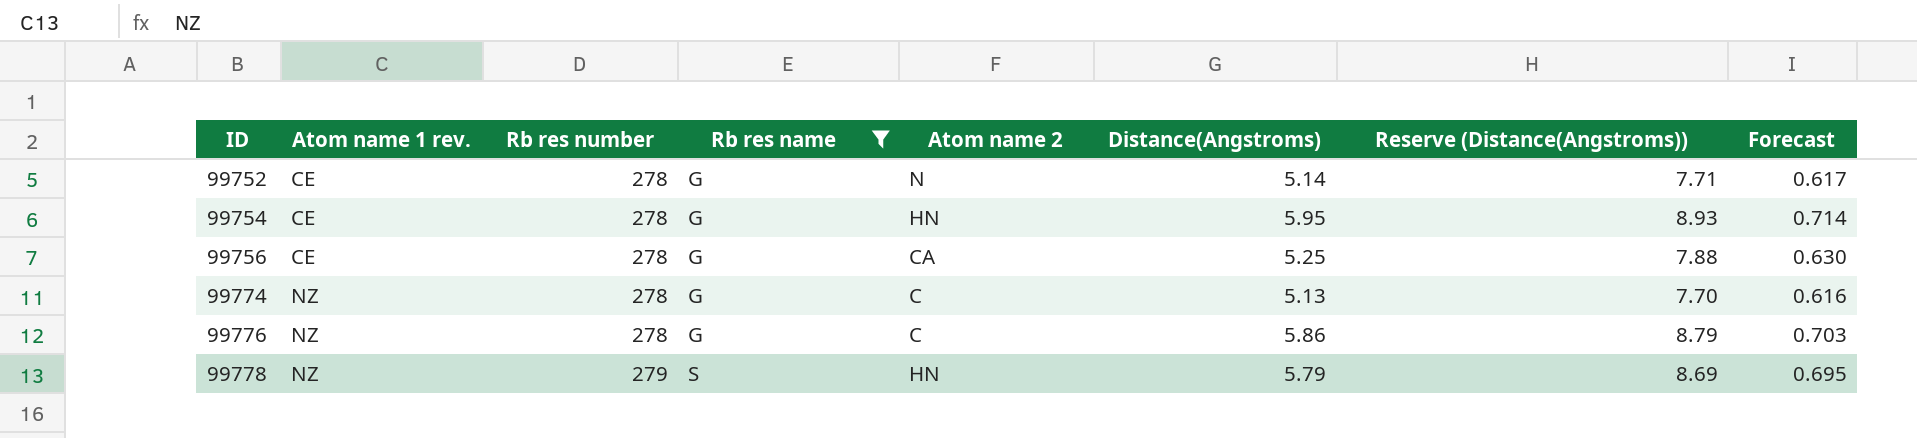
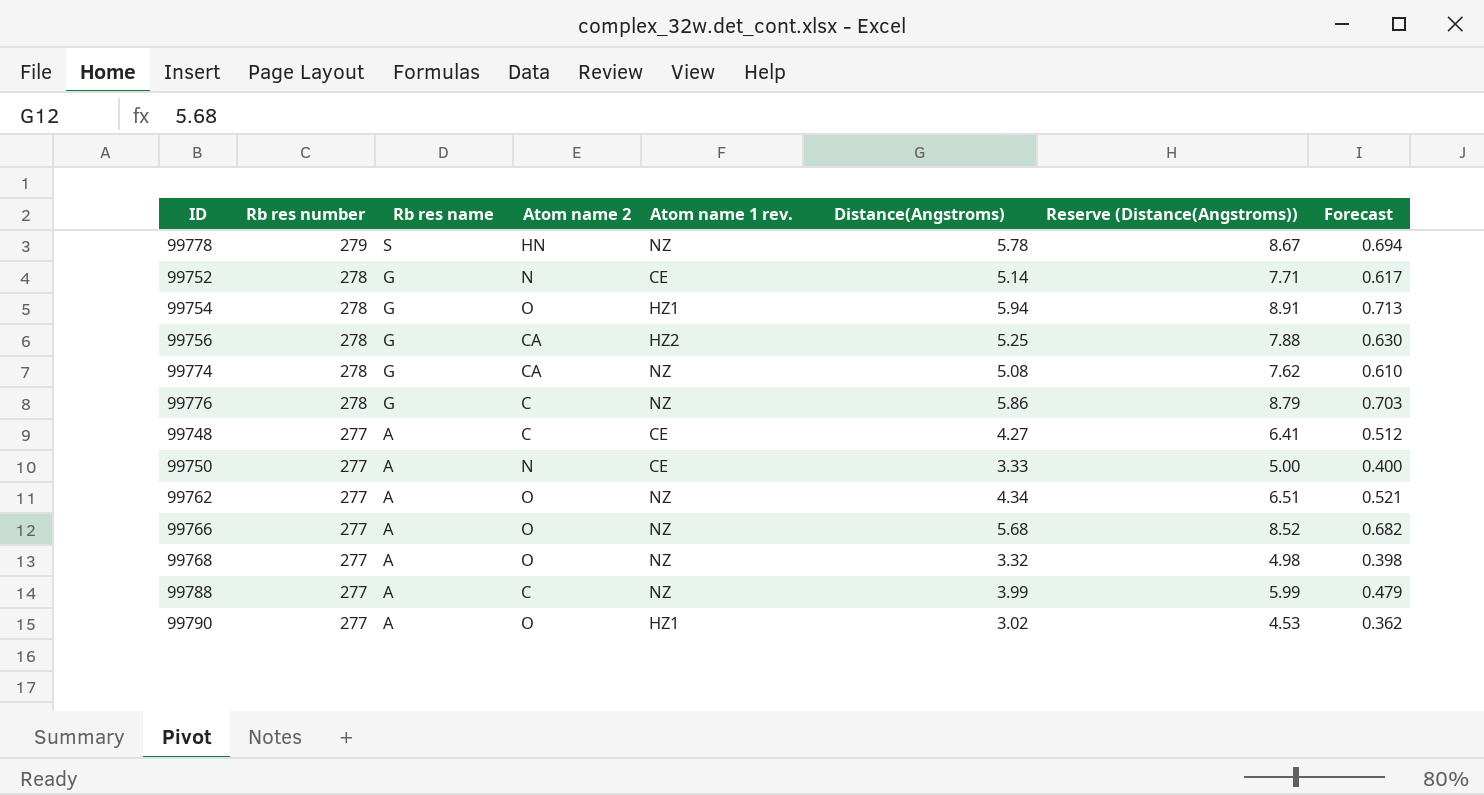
filter: Rb res name != A -> none
row order: ID ascending -> Rb res number descending
column Atom name 1 rev. | position: 2 -> 5
99778 | Distance(Angstroms): 5.79 -> 5.78
99778 | Reserve (Distance(Angstroms)): 8.69 -> 8.67
99778 | Forecast: 0.695 -> 0.694
99754 | Atom name 2: HN -> O
99754 | Atom name 1 rev.: CE -> HZ1
99754 | Distance(Angstroms): 5.95 -> 5.94
99754 | Reserve (Distance(Angstroms)): 8.93 -> 8.91
99754 | Forecast: 0.714 -> 0.713
99756 | Atom name 1 rev.: CE -> HZ2
99774 | Atom name 2: C -> CA
99774 | Distance(Angstroms): 5.13 -> 5.08
99774 | Reserve (Distance(Angstroms)): 7.70 -> 7.62
99774 | Forecast: 0.616 -> 0.610

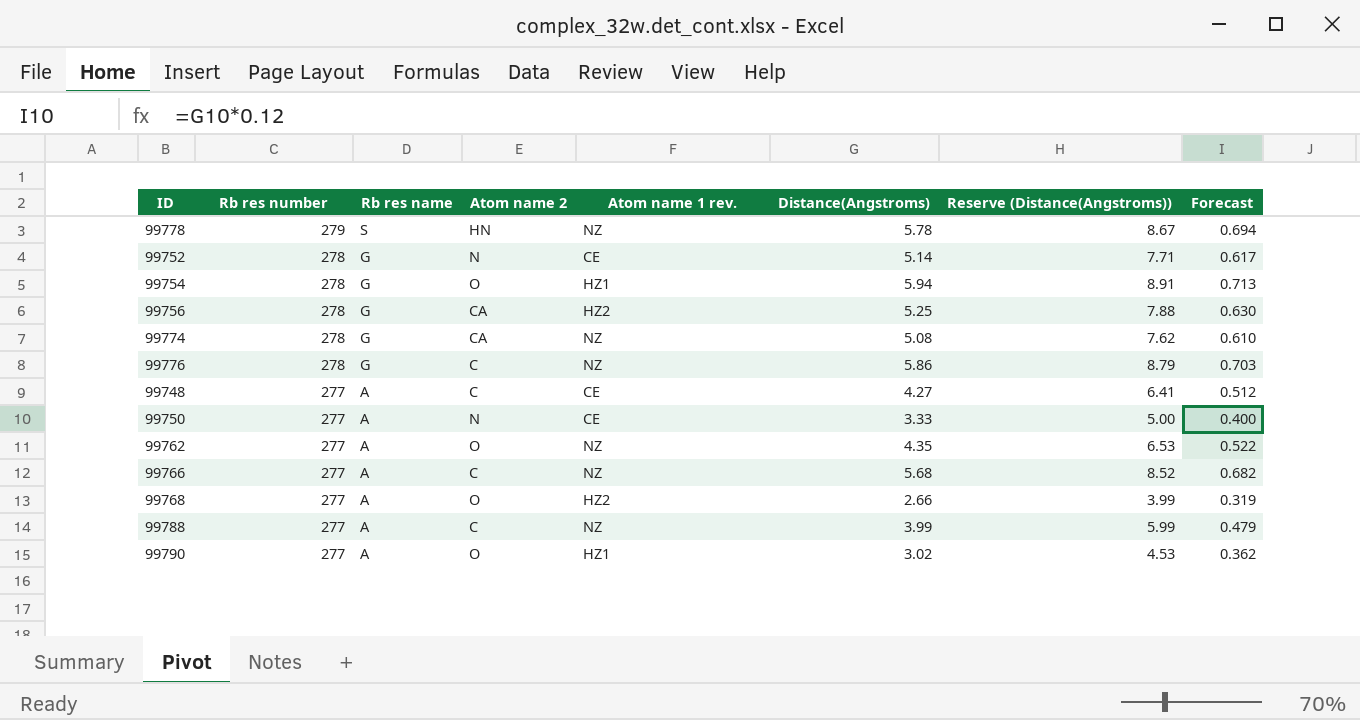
99762 | Distance(Angstroms): 4.34 -> 4.35
99762 | Reserve (Distance(Angstroms)): 6.51 -> 6.53
99762 | Forecast: 0.521 -> 0.522
99766 | Atom name 2: O -> C
99768 | Atom name 1 rev.: NZ -> HZ2
99768 | Distance(Angstroms): 3.32 -> 2.66
99768 | Reserve (Distance(Angstroms)): 4.98 -> 3.99
99768 | Forecast: 0.398 -> 0.319

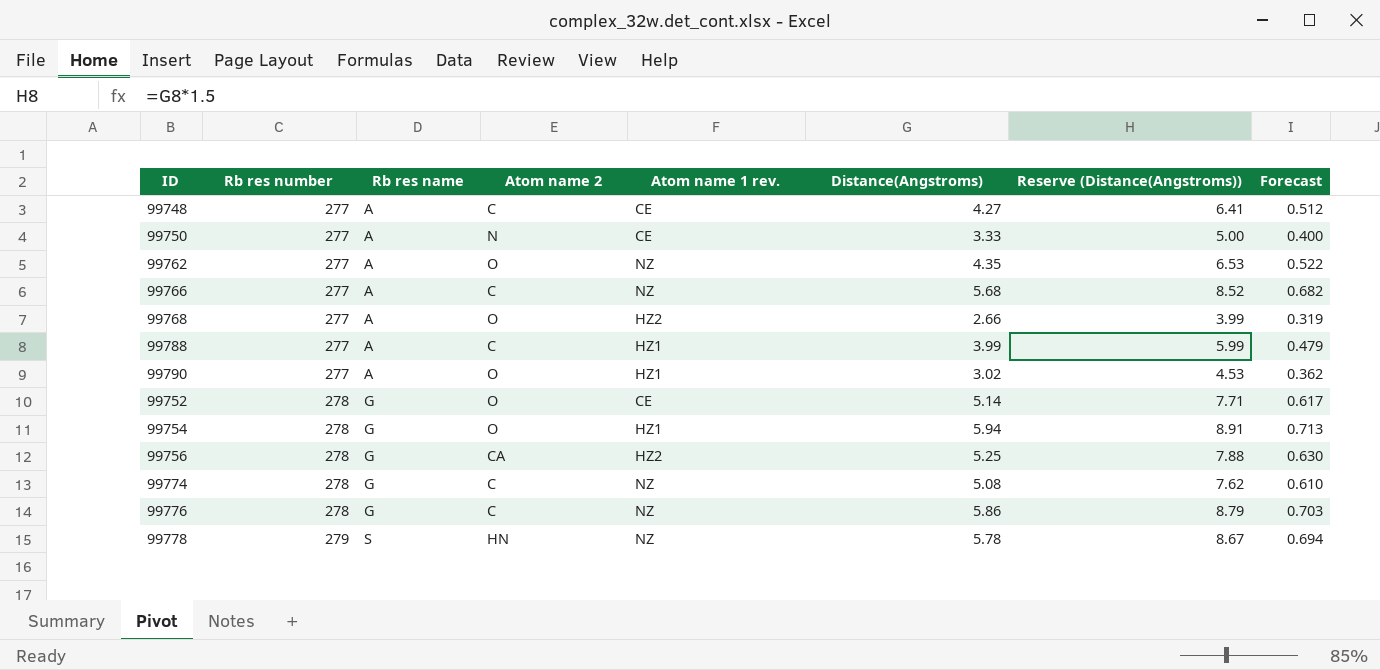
row order: Rb res number descending -> Rb res number ascending
99788 | Atom name 1 rev.: NZ -> HZ1
99752 | Atom name 2: N -> O
99774 | Atom name 2: CA -> C

